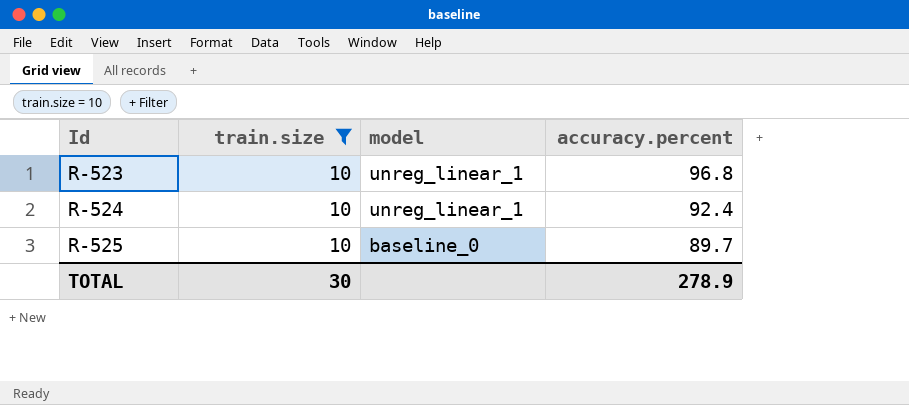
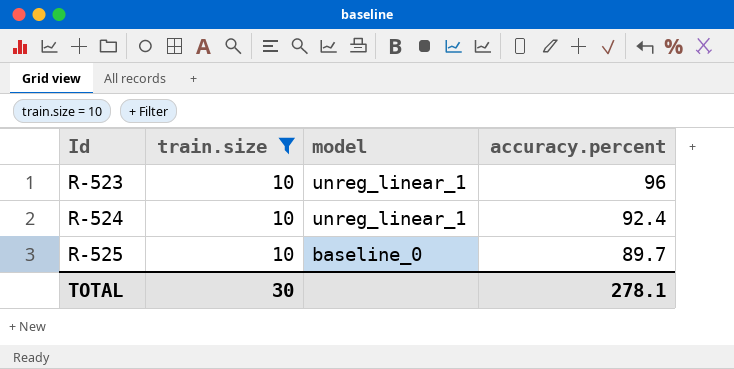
R-523 | accuracy.percent: 96.8 -> 96
TOTAL | accuracy.percent: 278.9 -> 278.1

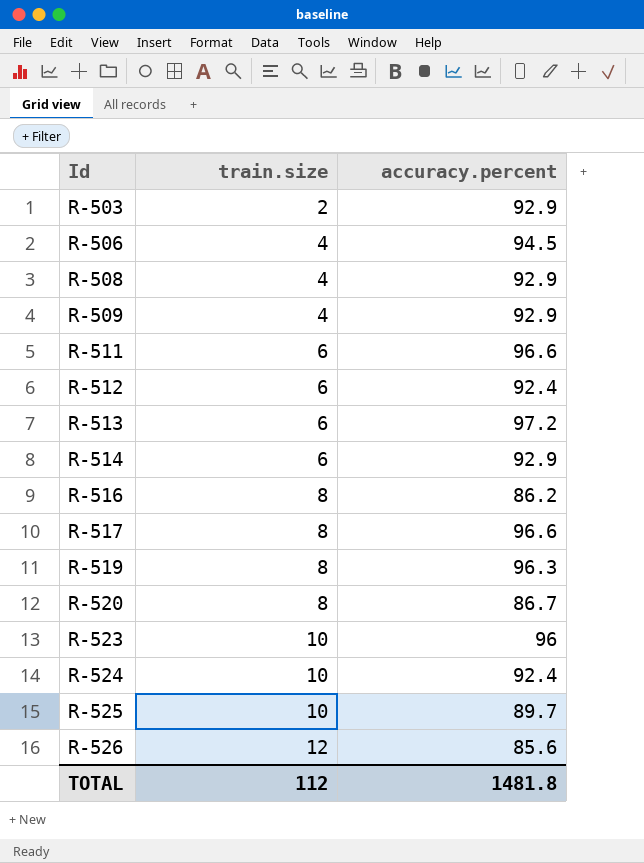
filter: train.size = 10 -> none
column model | position: 3 -> none
TOTAL | train.size: 30 -> 112
TOTAL | accuracy.percent: 278.1 -> 1481.8

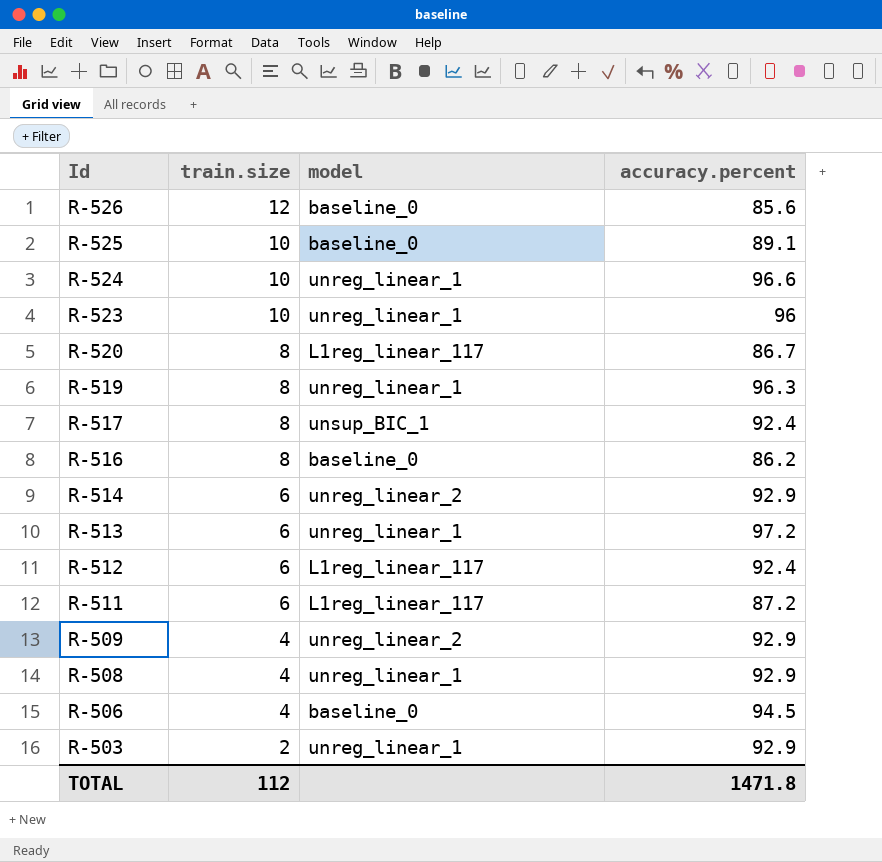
row order: Id ascending -> Id descending
column model | position: none -> 3
R-525 | accuracy.percent: 89.7 -> 89.1
R-524 | accuracy.percent: 92.4 -> 96.6
R-517 | accuracy.percent: 96.6 -> 92.4
R-511 | accuracy.percent: 96.6 -> 87.2
TOTAL | accuracy.percent: 1481.8 -> 1471.8

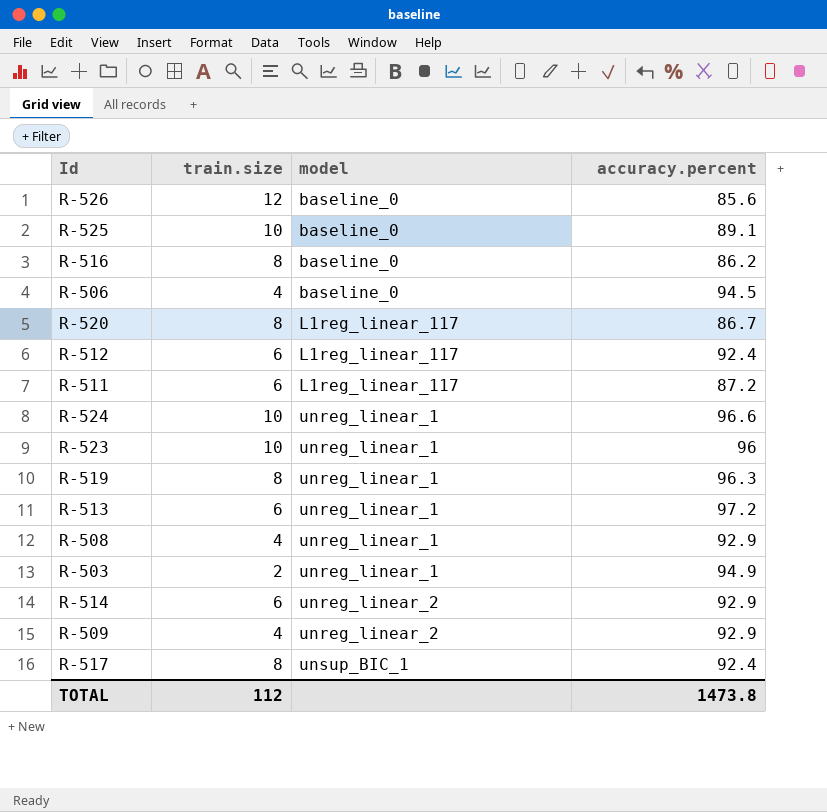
row order: Id descending -> model ascending
R-503 | accuracy.percent: 92.9 -> 94.9
TOTAL | accuracy.percent: 1471.8 -> 1473.8

